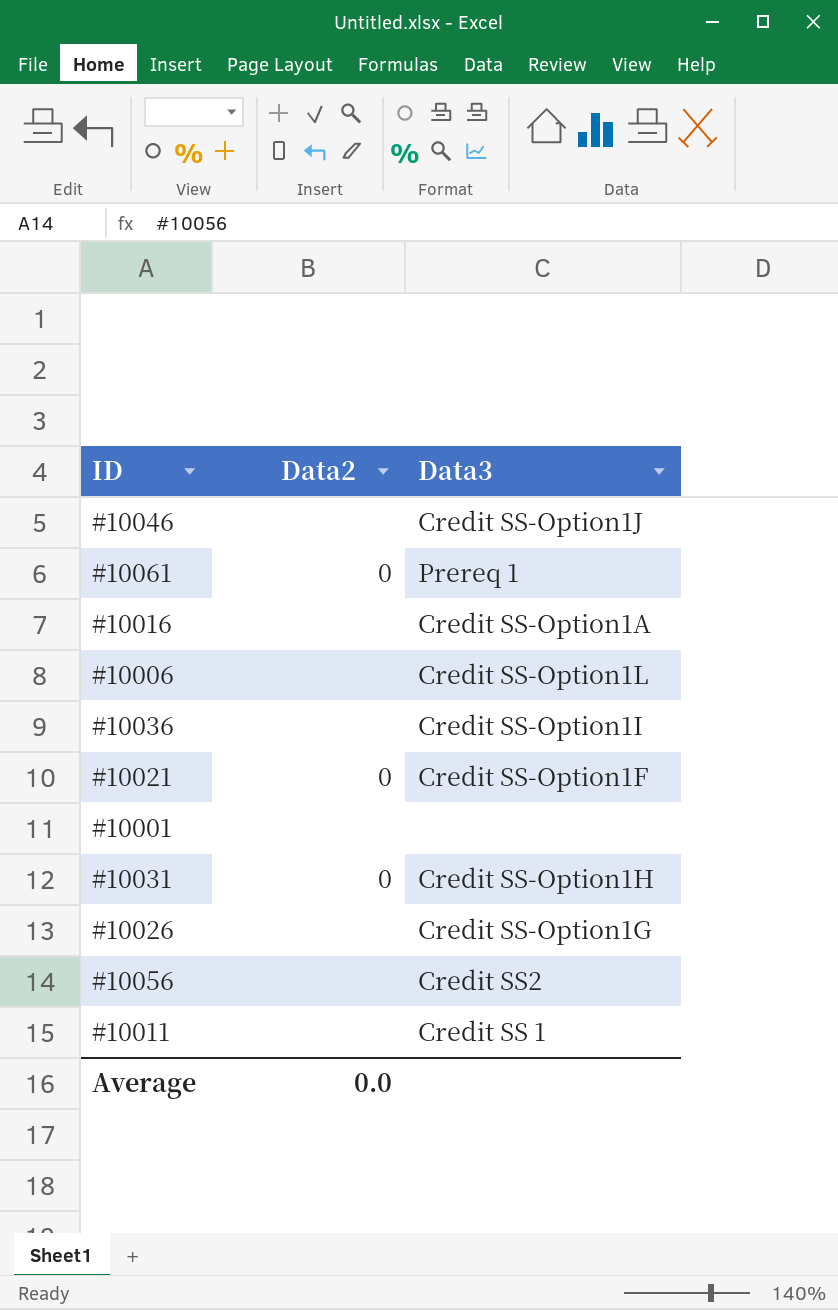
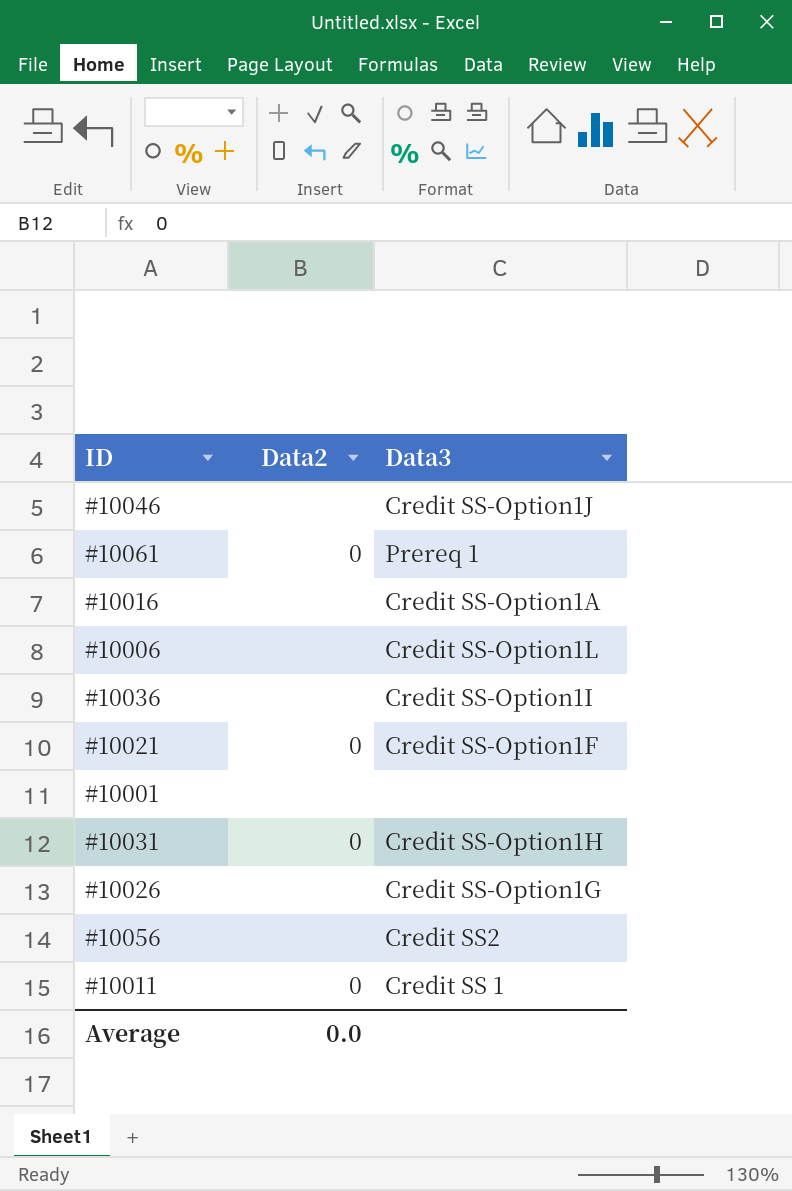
#10011 | Data2: none -> 0

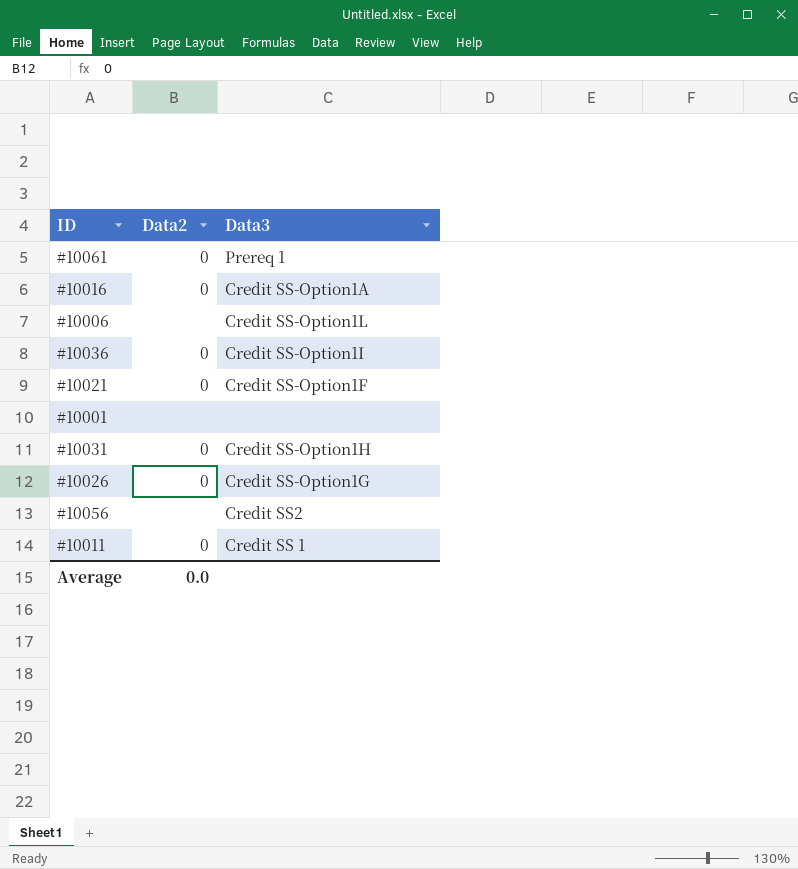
row #10046: none | Credit SS-Option1J -> none
#10016 | Data2: none -> 0
#10036 | Data2: none -> 0
#10026 | Data2: none -> 0

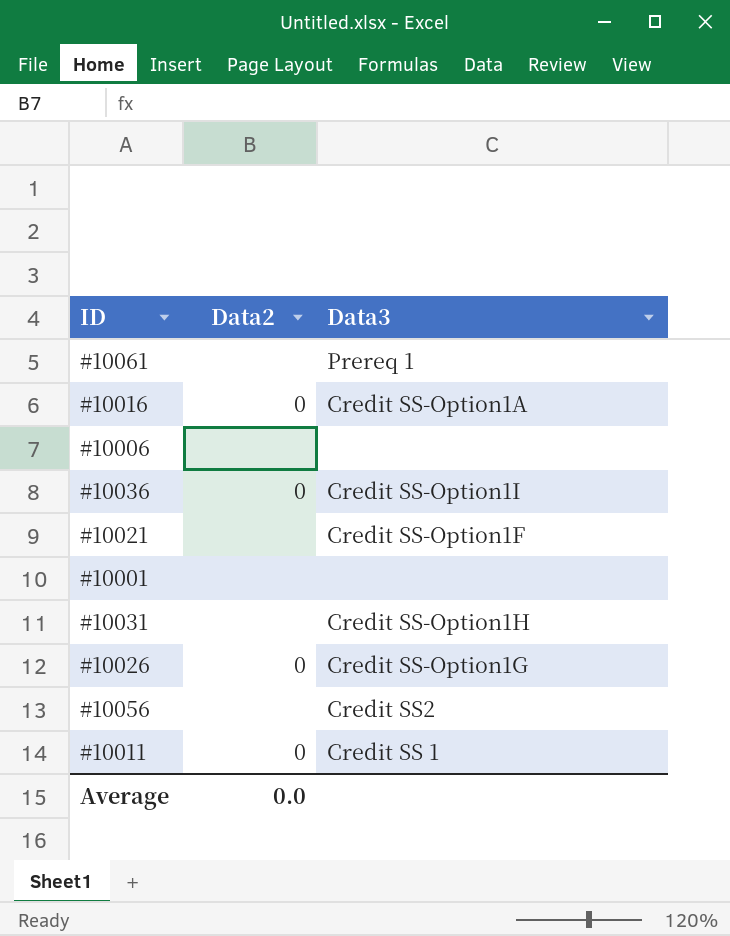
#10061 | Data2: 0 -> none
#10006 | Data3: Credit SS-Option1L -> none
#10021 | Data2: 0 -> none
#10031 | Data2: 0 -> none

